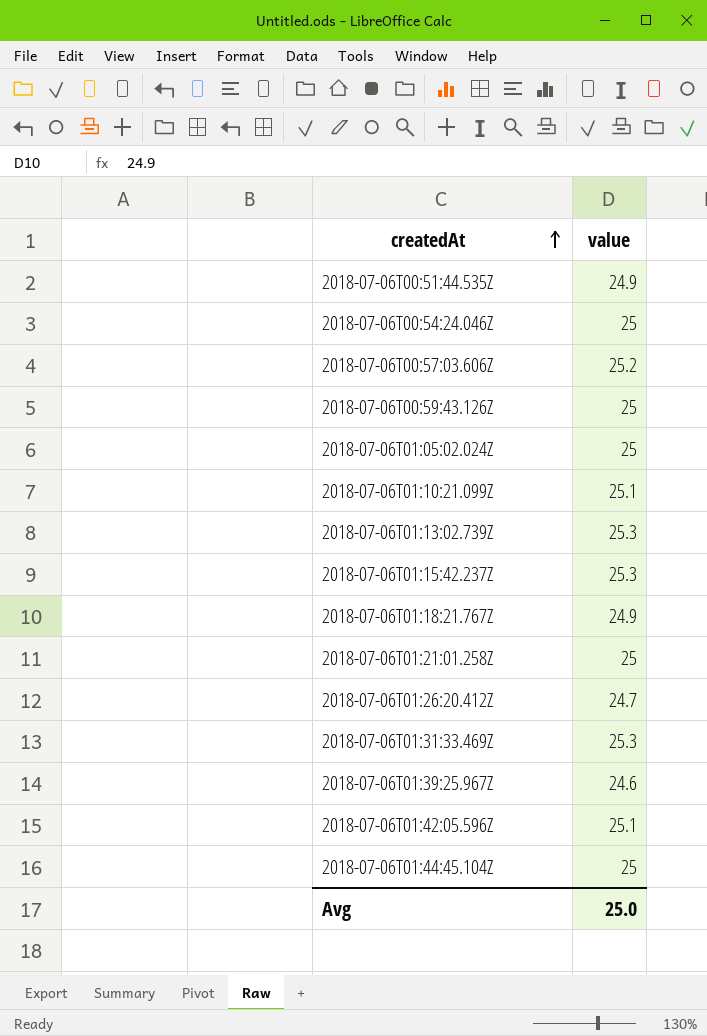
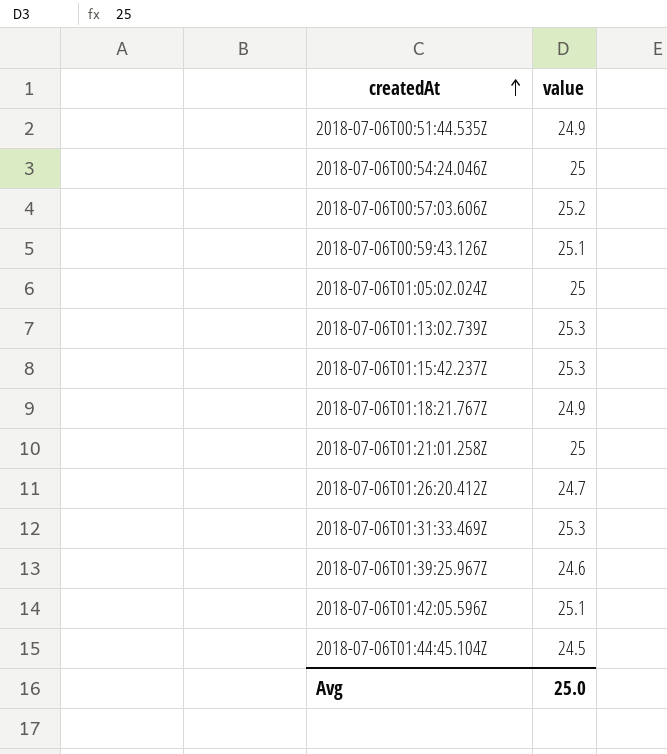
row 2018-07-06T01:10:21.099Z: 25.1 -> none
2018-07-06T00:59:43.126Z | value: 25 -> 25.1
2018-07-06T01:44:45.104Z | value: 25 -> 24.5

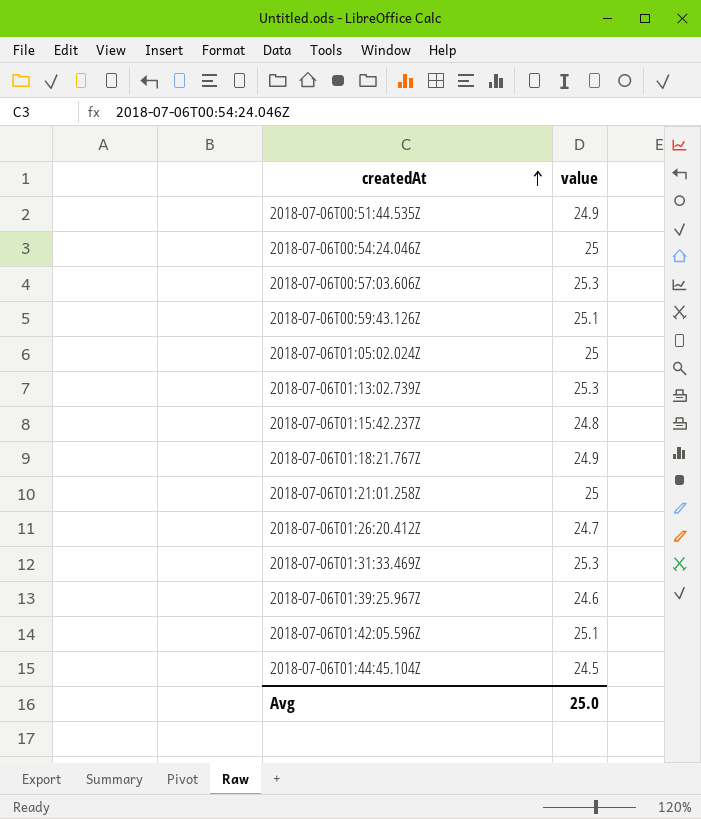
2018-07-06T00:57:03.606Z | value: 25.2 -> 25.3
2018-07-06T01:15:42.237Z | value: 25.3 -> 24.8

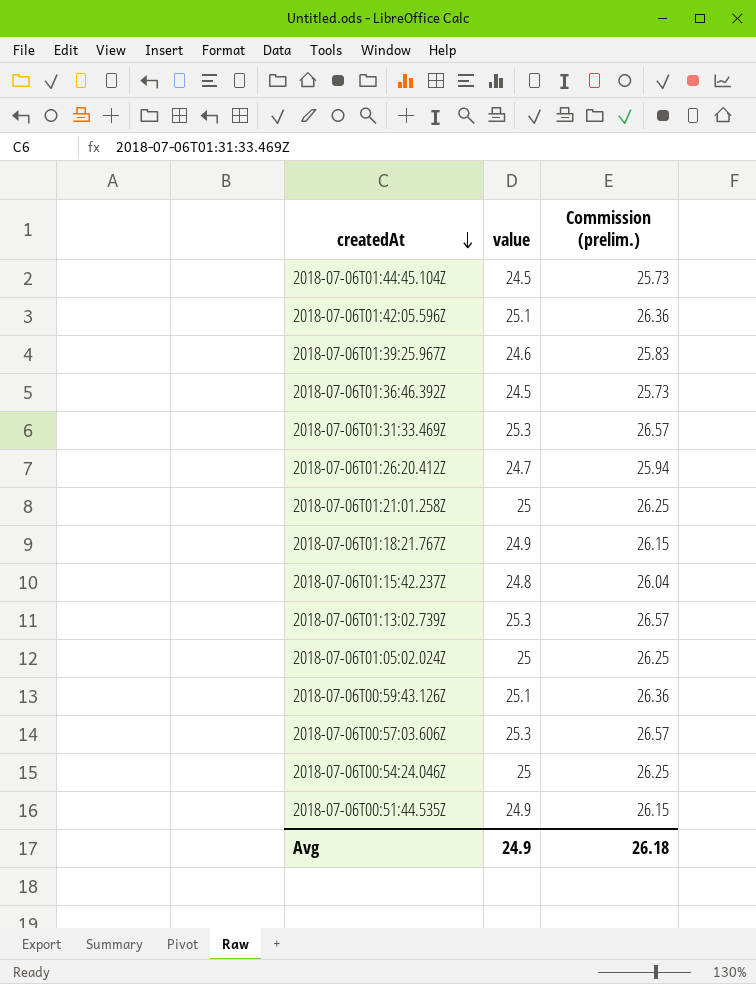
row order: createdAt ascending -> createdAt descending
column Commission (prelim.) | formula: none -> [value] * 1.05
row 2018-07-06T01:36:46.392Z: none -> 24.5 | 25.73
Avg | value: 25.0 -> 24.9

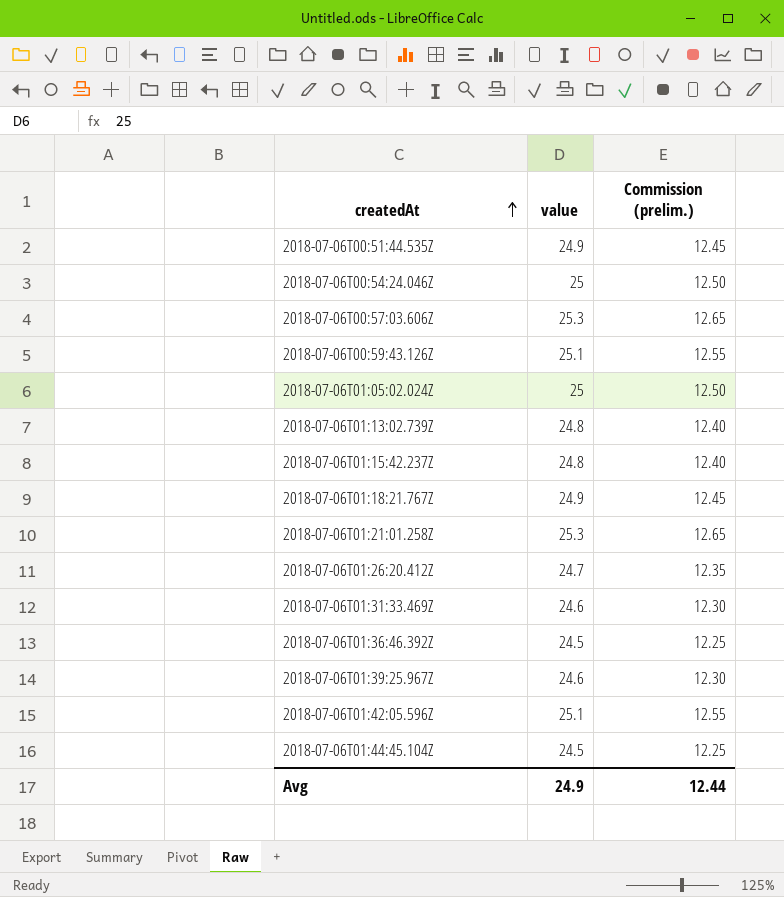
row order: createdAt descending -> createdAt ascending
column Commission (prelim.) | formula: [value] * 1.05 -> [value] * 0.5
2018-07-06T01:13:02.739Z | value: 25.3 -> 24.8
2018-07-06T01:21:01.258Z | value: 25 -> 25.3
2018-07-06T01:31:33.469Z | value: 25.3 -> 24.6
Avg | Commission (prelim.): 26.18 -> 12.44

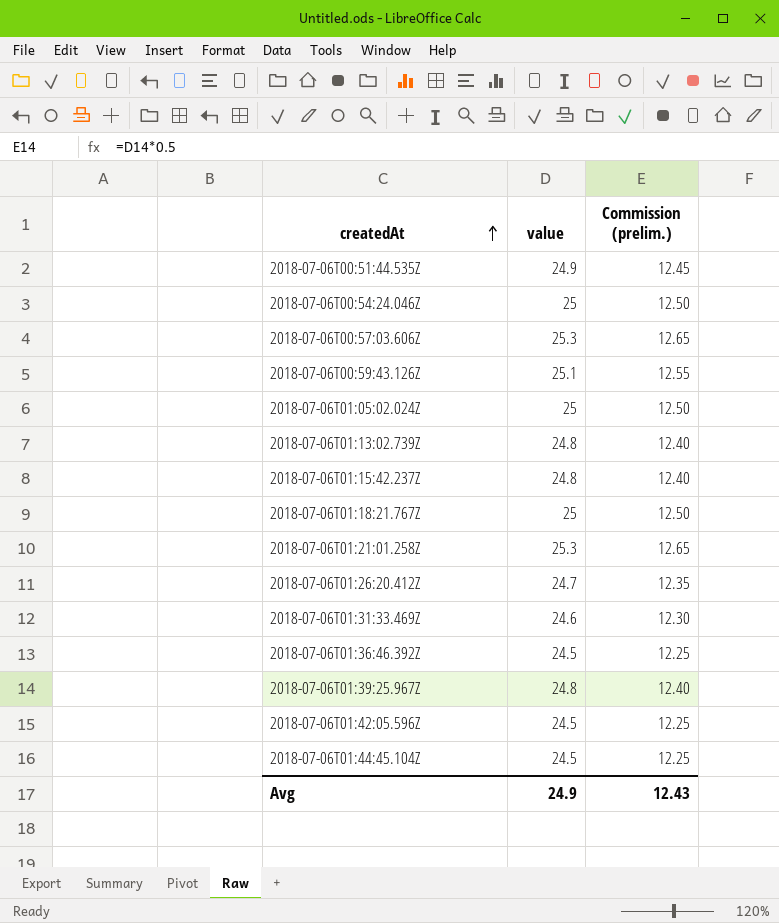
2018-07-06T01:18:21.767Z | value: 24.9 -> 25
2018-07-06T01:18:21.767Z | Commission (prelim.): 12.45 -> 12.50
2018-07-06T01:39:25.967Z | value: 24.6 -> 24.8
2018-07-06T01:39:25.967Z | Commission (prelim.): 12.30 -> 12.40
2018-07-06T01:42:05.596Z | value: 25.1 -> 24.5
2018-07-06T01:42:05.596Z | Commission (prelim.): 12.55 -> 12.25
Avg | Commission (prelim.): 12.44 -> 12.43

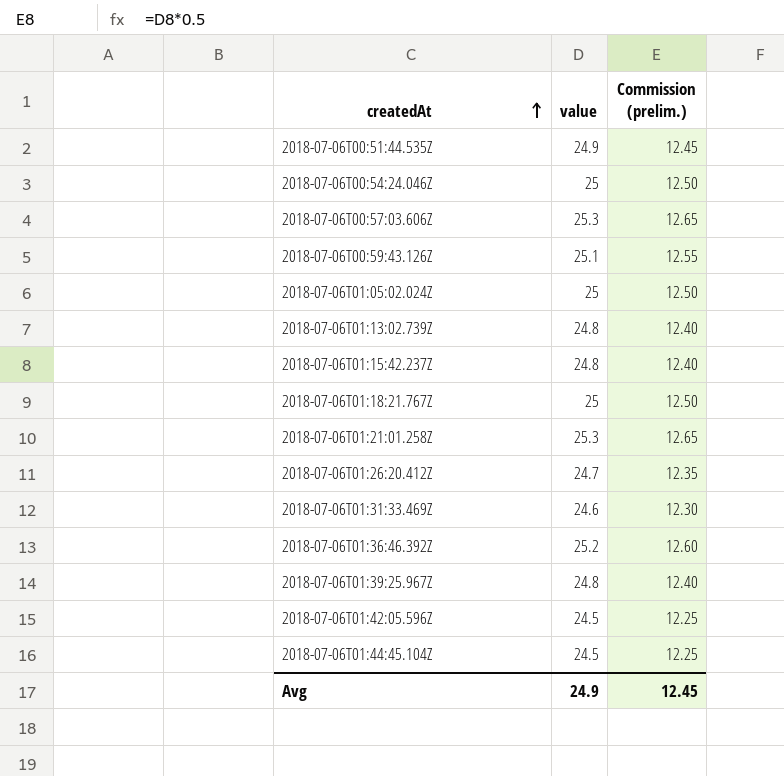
2018-07-06T01:36:46.392Z | value: 24.5 -> 25.2
2018-07-06T01:36:46.392Z | Commission (prelim.): 12.25 -> 12.60
Avg | Commission (prelim.): 12.43 -> 12.45

